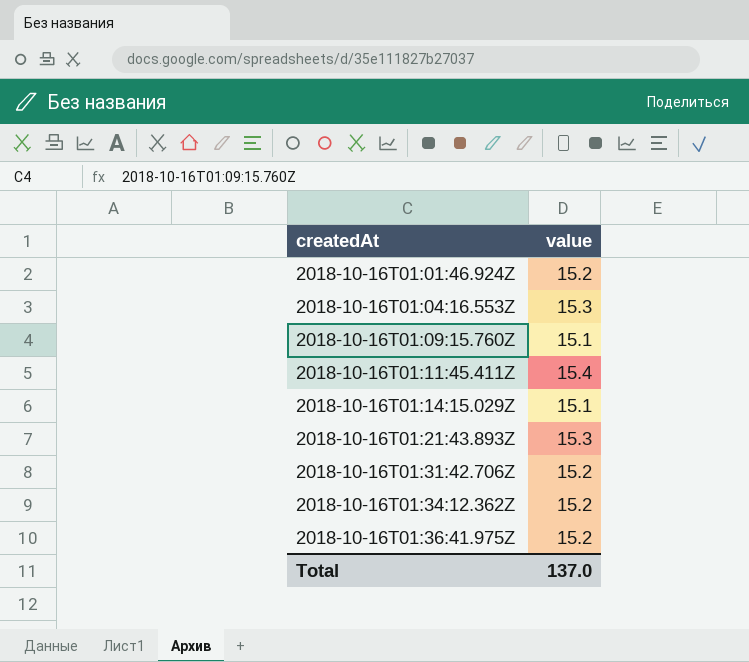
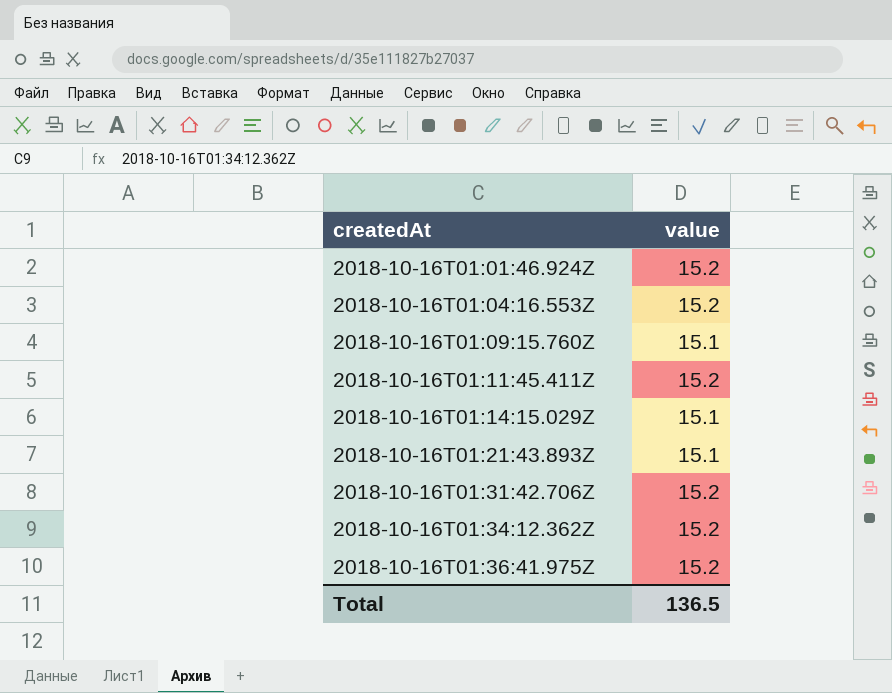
2018-10-16T01:04:16.553Z | value: 15.3 -> 15.2
2018-10-16T01:11:45.411Z | value: 15.4 -> 15.2
2018-10-16T01:21:43.893Z | value: 15.3 -> 15.1
Total | value: 137.0 -> 136.5

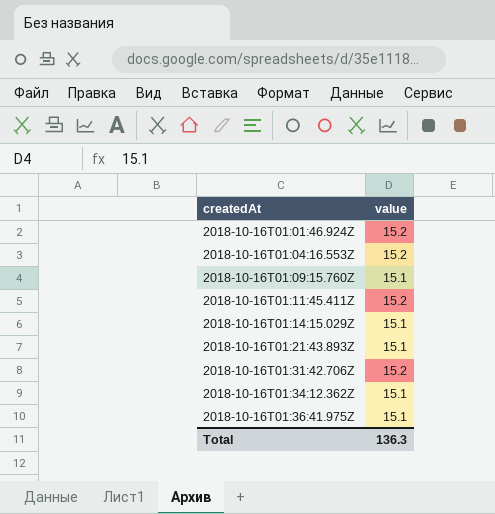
2018-10-16T01:34:12.362Z | value: 15.2 -> 15.1
2018-10-16T01:36:41.975Z | value: 15.2 -> 15.1
Total | value: 136.5 -> 136.3

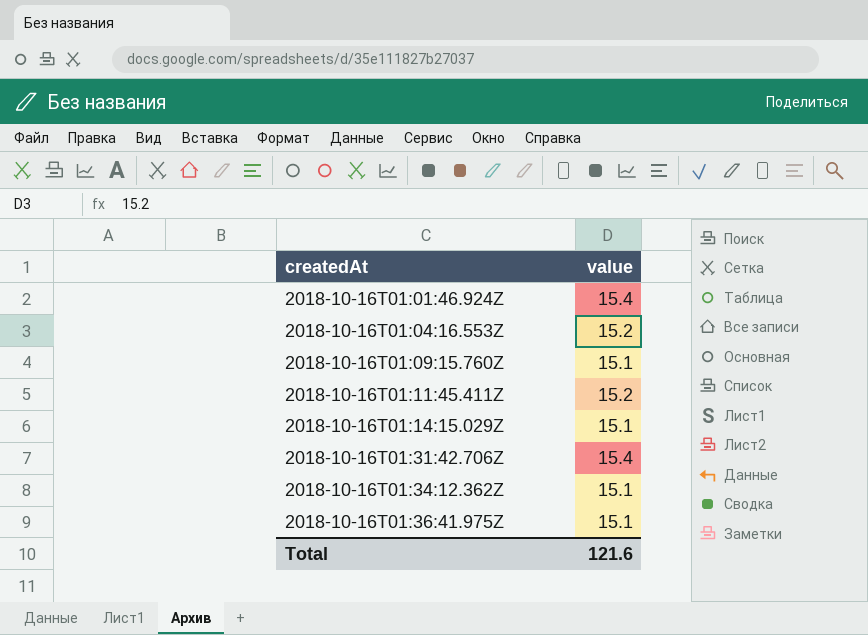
row 2018-10-16T01:21:43.893Z: 15.1 -> none
2018-10-16T01:01:46.924Z | value: 15.2 -> 15.4
2018-10-16T01:31:42.706Z | value: 15.2 -> 15.4
Total | value: 136.3 -> 121.6

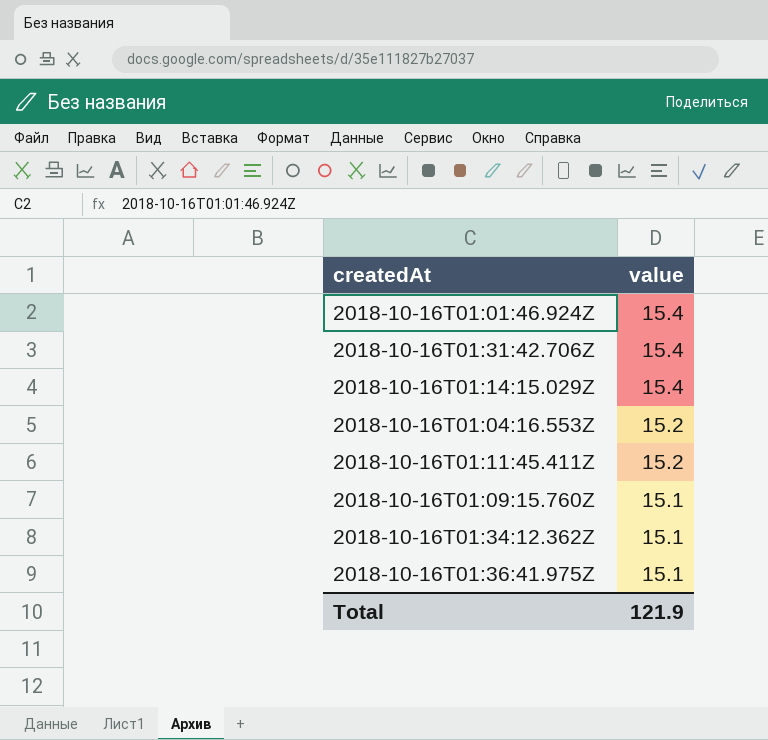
row order: createdAt ascending -> value descending
2018-10-16T01:14:15.029Z | value: 15.1 -> 15.4
Total | value: 121.6 -> 121.9

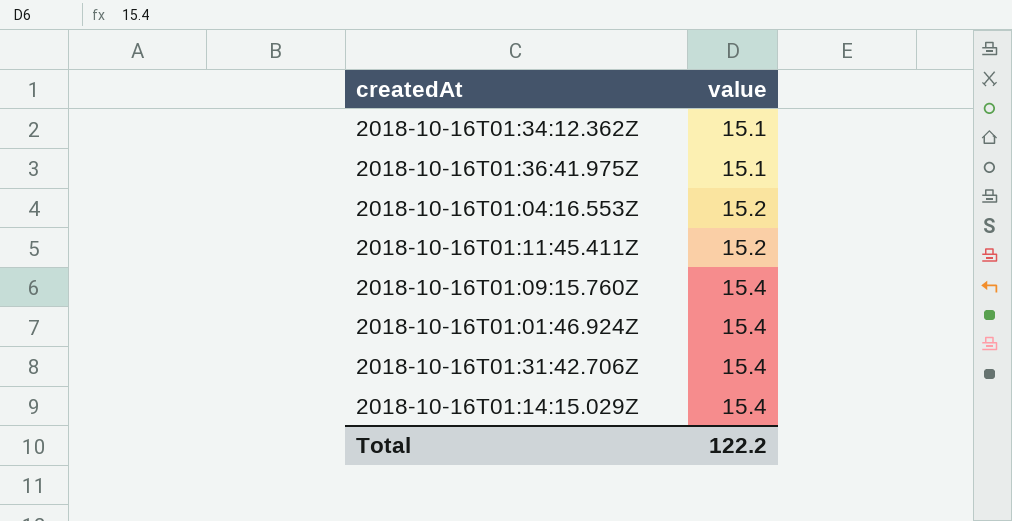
row order: value descending -> value ascending
2018-10-16T01:09:15.760Z | value: 15.1 -> 15.4
Total | value: 121.9 -> 122.2

